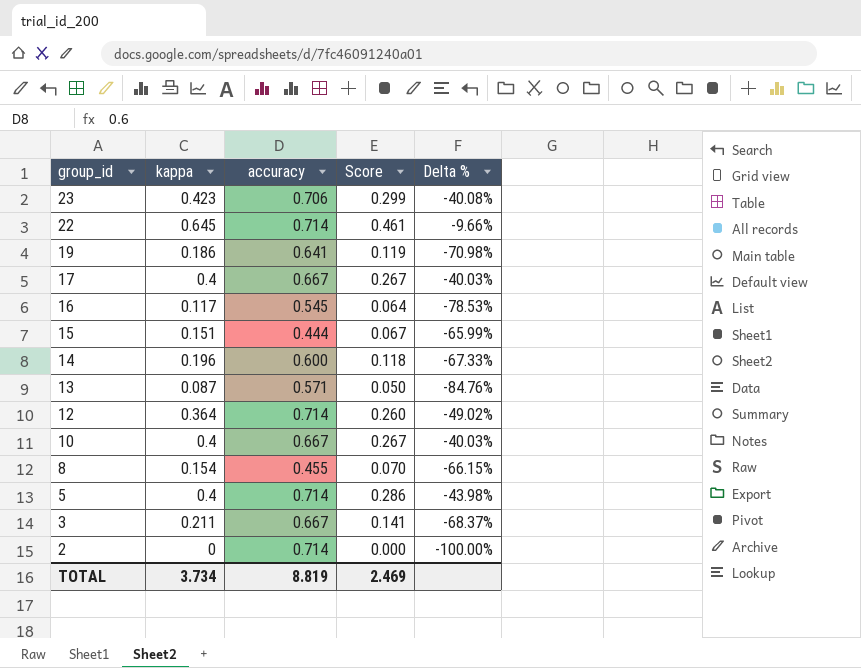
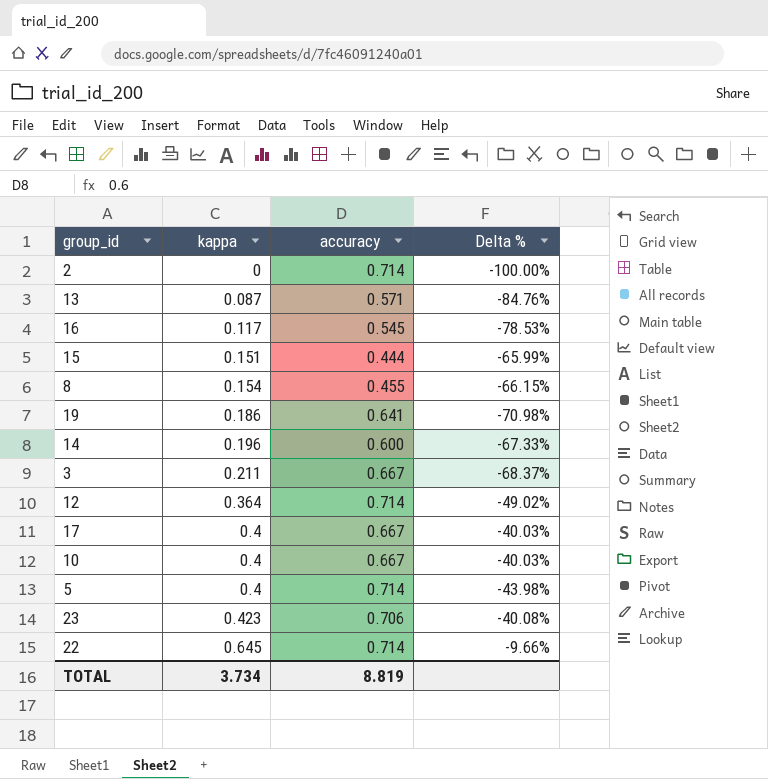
row order: group_id descending -> kappa ascending
column Score | formula: [kappa] * [accuracy] -> none

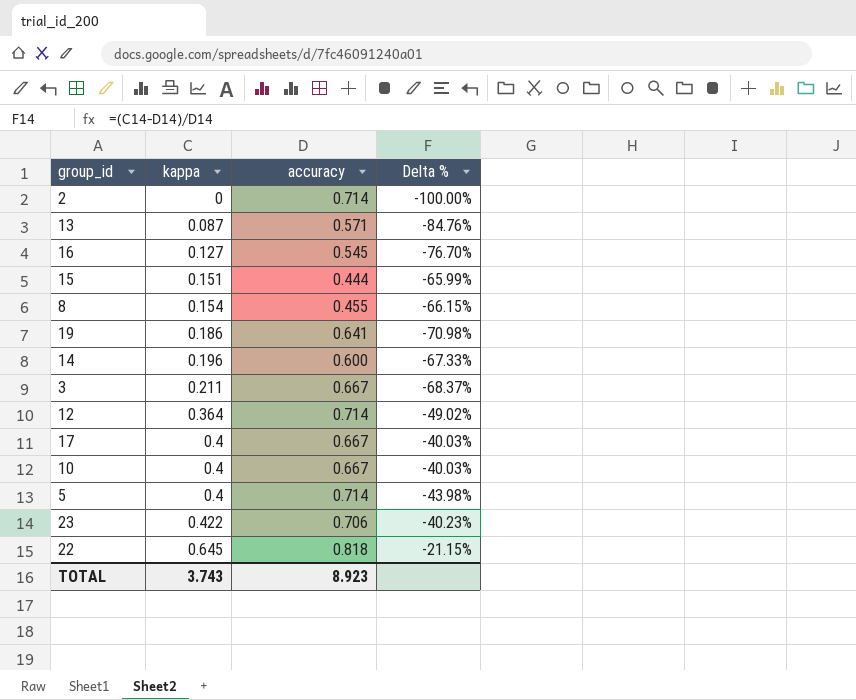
16 | kappa: 0.117 -> 0.127
16 | Delta %: -78.53% -> -76.70%
23 | kappa: 0.423 -> 0.422
23 | Delta %: -40.08% -> -40.23%
22 | accuracy: 0.714 -> 0.818
22 | Delta %: -9.66% -> -21.15%
TOTAL | kappa: 3.734 -> 3.743
TOTAL | accuracy: 8.819 -> 8.923

